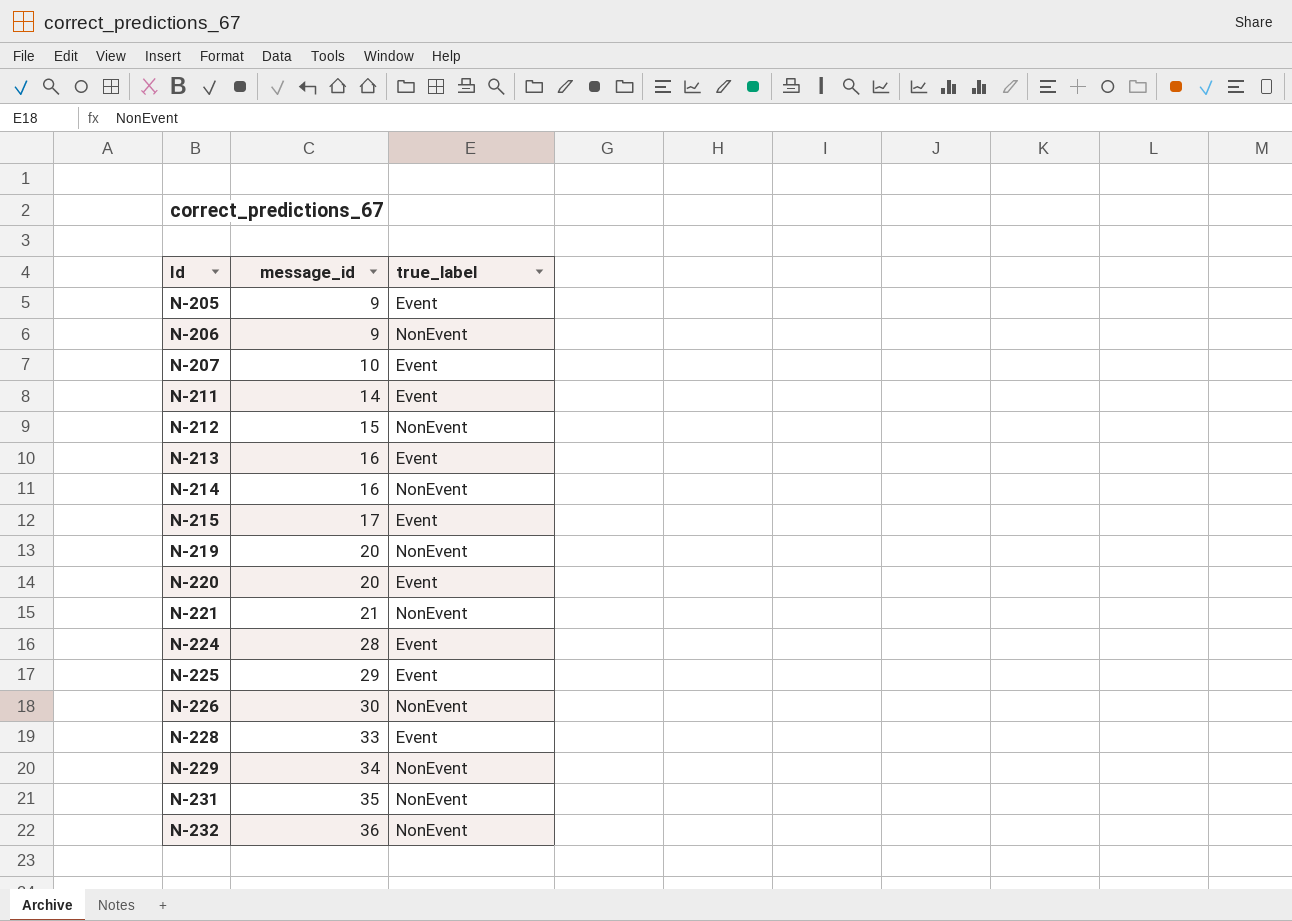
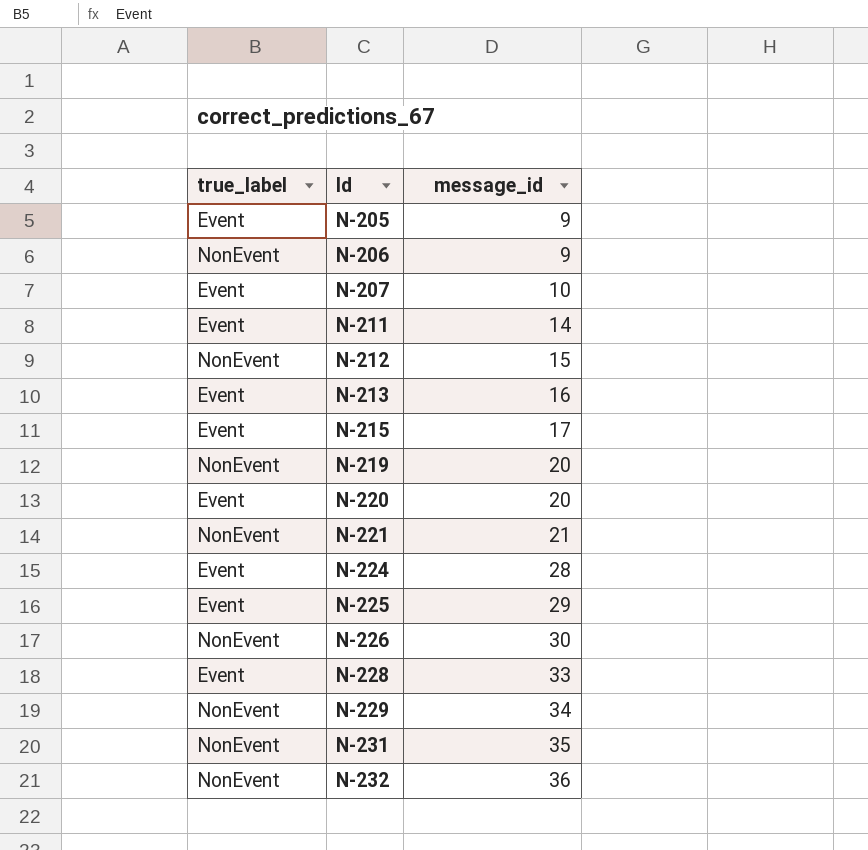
column true_label | position: 3 -> 1
row N-214: 16 | NonEvent -> none

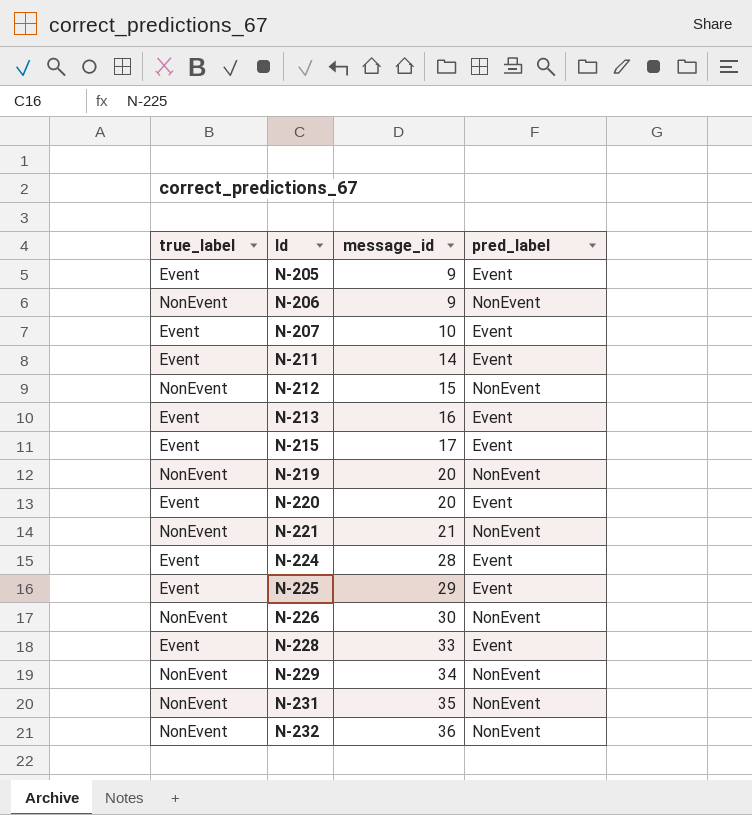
column pred_label | position: none -> 4

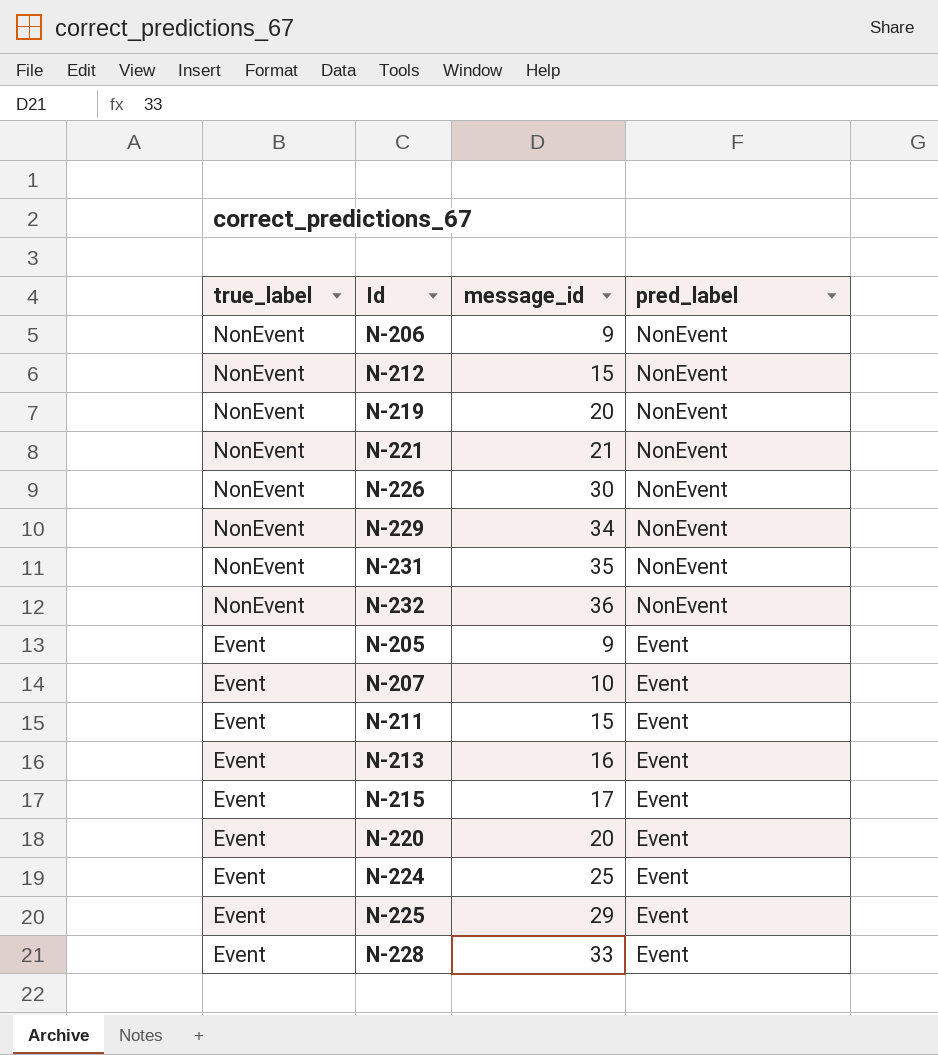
row order: Id ascending -> true_label descending
N-211 | message_id: 14 -> 15
N-224 | message_id: 28 -> 25

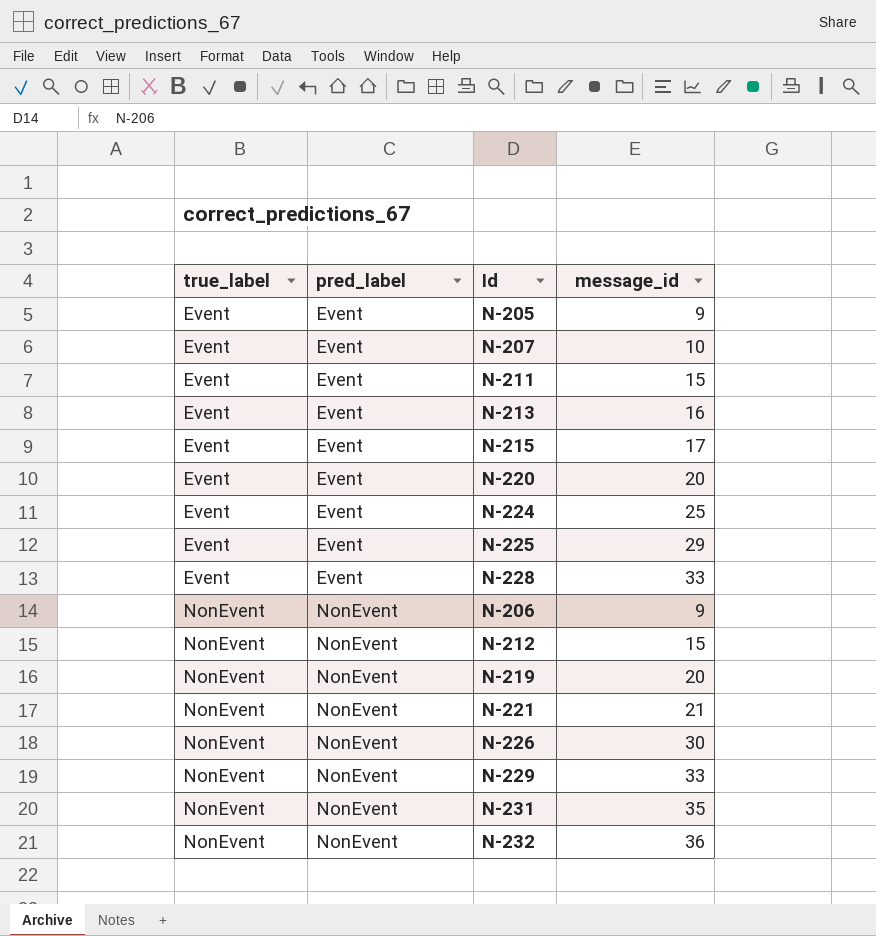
row order: true_label descending -> true_label ascending
column pred_label | position: 4 -> 2
N-229 | message_id: 34 -> 33

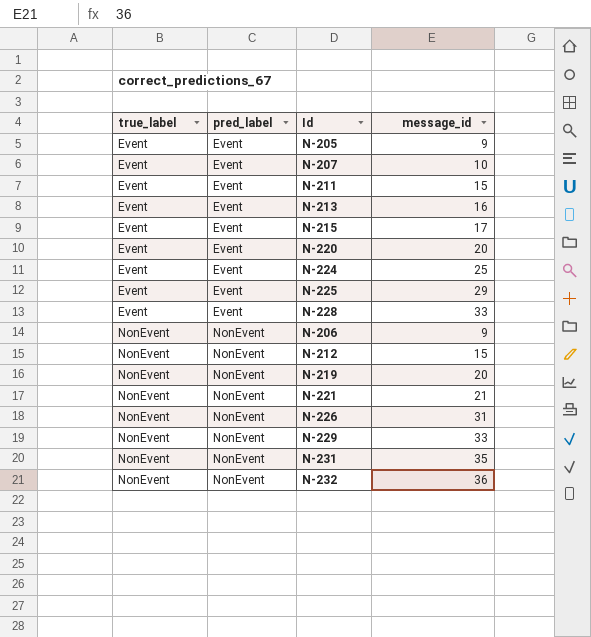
N-226 | message_id: 30 -> 31

